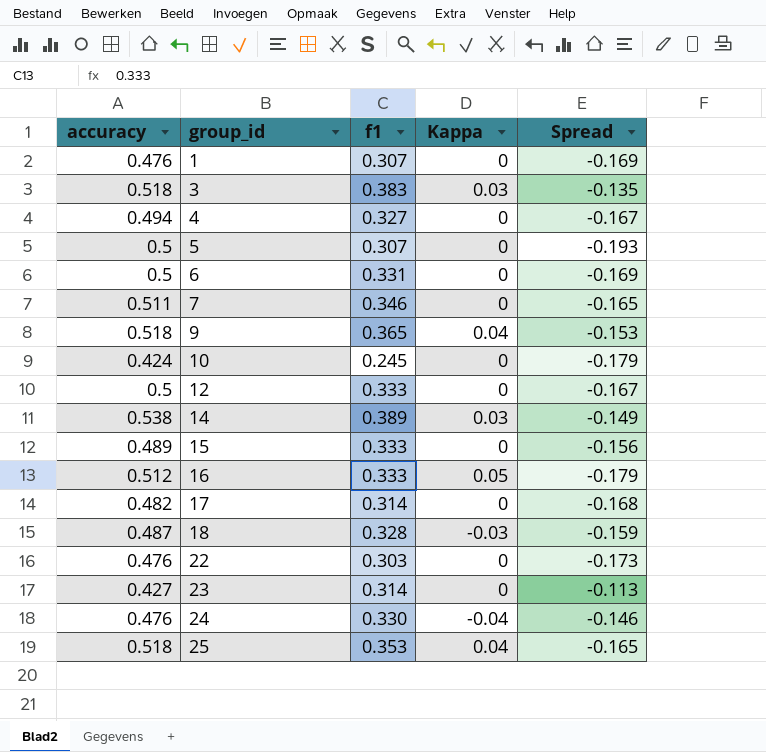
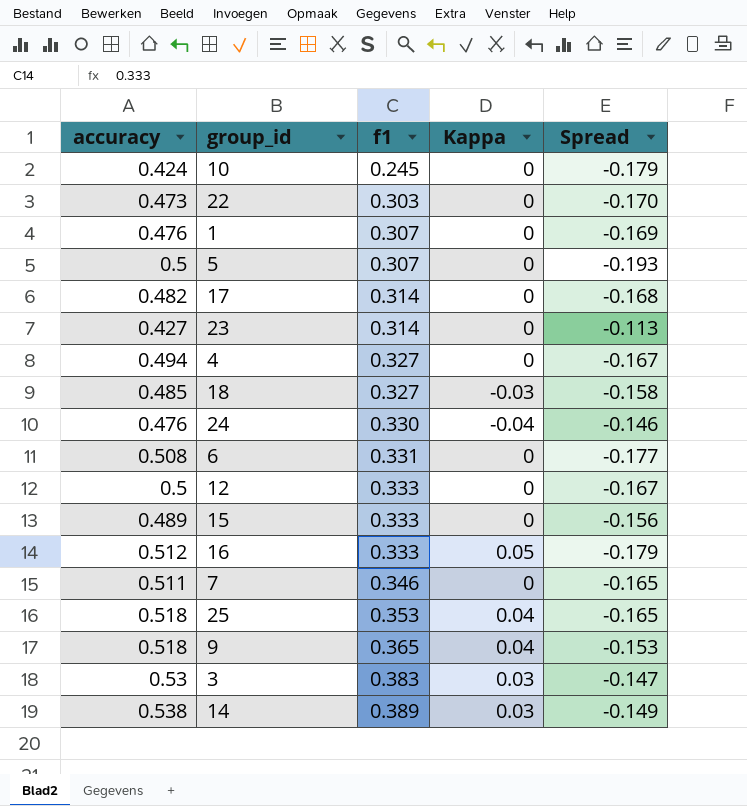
row order: group_id ascending -> f1 ascending
22 | accuracy: 0.476 -> 0.473
22 | Spread: -0.173 -> -0.170
18 | accuracy: 0.487 -> 0.485
18 | f1: 0.328 -> 0.327
18 | Spread: -0.159 -> -0.158
6 | accuracy: 0.5 -> 0.508
6 | Spread: -0.169 -> -0.177
3 | accuracy: 0.518 -> 0.53
3 | Spread: -0.135 -> -0.147

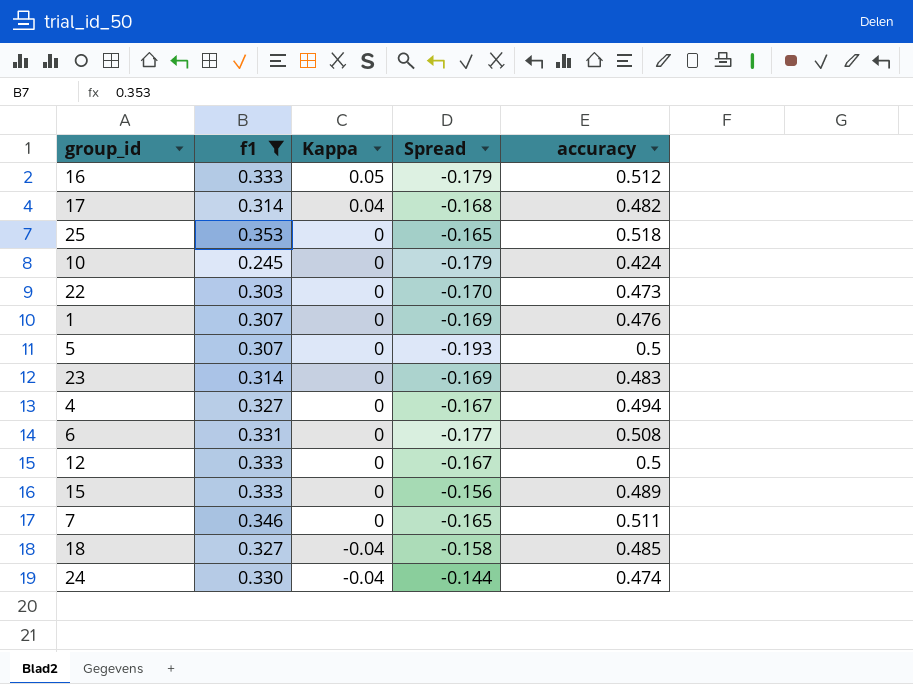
filter: none -> f1 <= 0.353
row order: f1 ascending -> Kappa descending
column accuracy | position: 1 -> 5
17 | Kappa: 0 -> 0.04
25 | Kappa: 0.04 -> 0
23 | Spread: -0.113 -> -0.169
23 | accuracy: 0.427 -> 0.483
18 | Kappa: -0.03 -> -0.04
24 | Spread: -0.146 -> -0.144
24 | accuracy: 0.476 -> 0.474

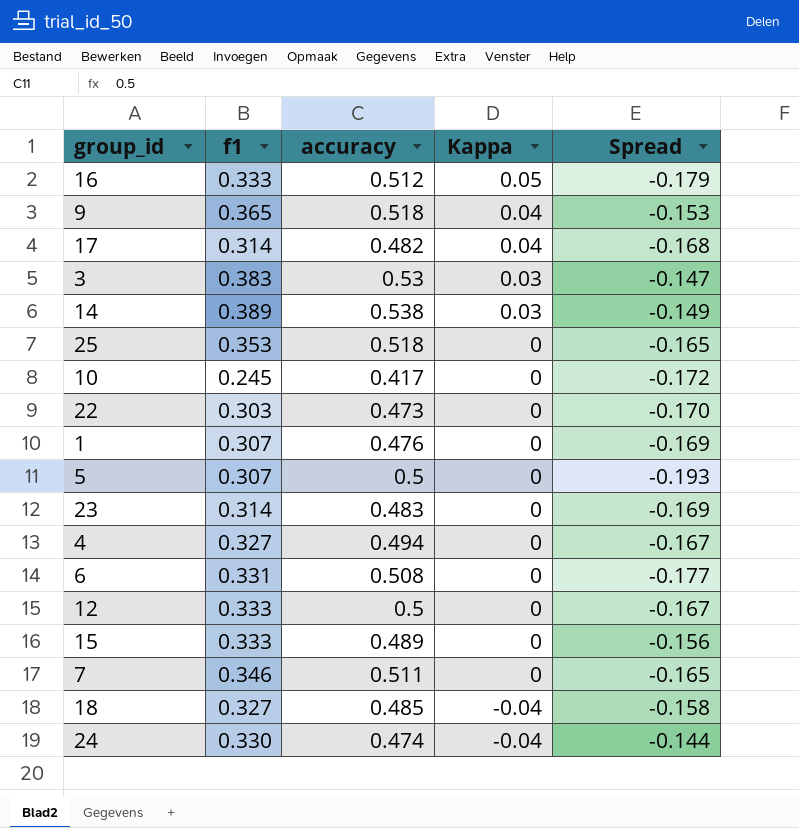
filter: f1 <= 0.353 -> none
column accuracy | position: 5 -> 3
10 | accuracy: 0.424 -> 0.417
10 | Spread: -0.179 -> -0.172

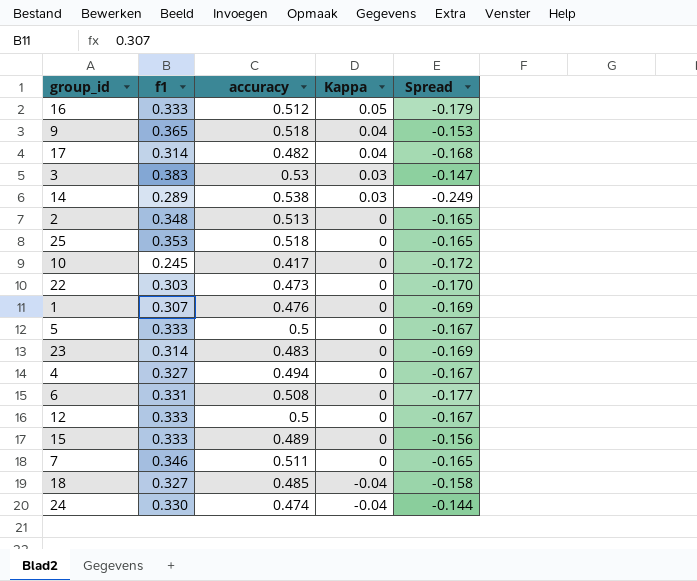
14 | f1: 0.389 -> 0.289
14 | Spread: -0.149 -> -0.249
row 2: none -> 0.348 | 0.513 | 0 | -0.165
5 | f1: 0.307 -> 0.333
5 | Spread: -0.193 -> -0.167

